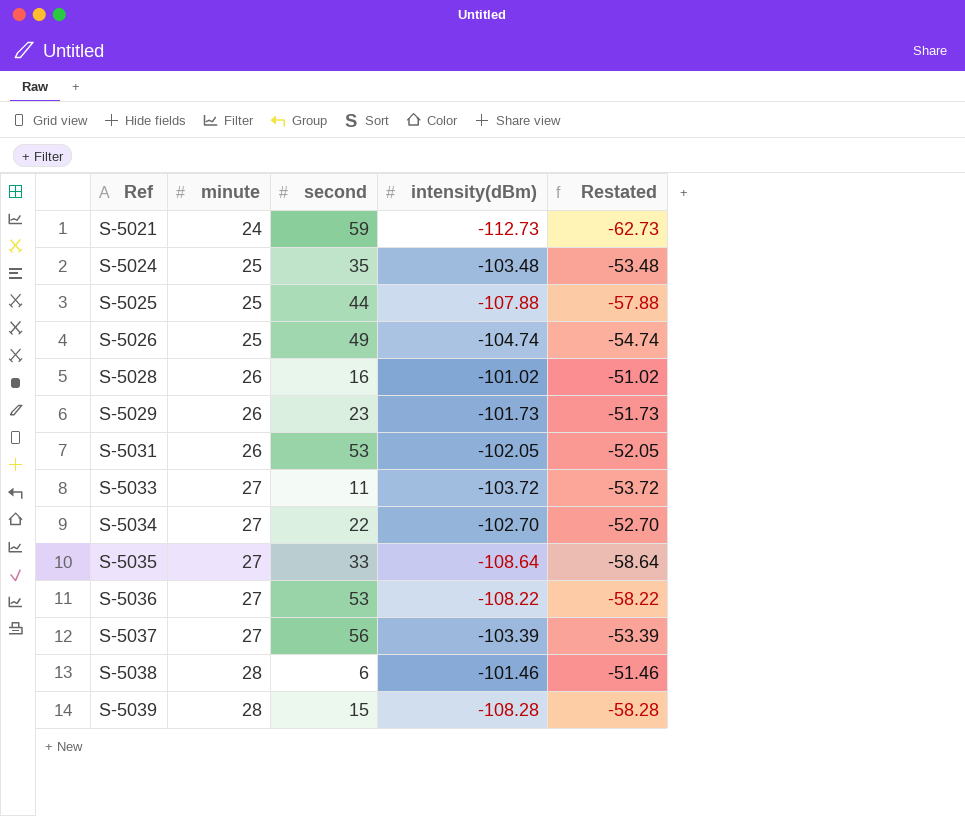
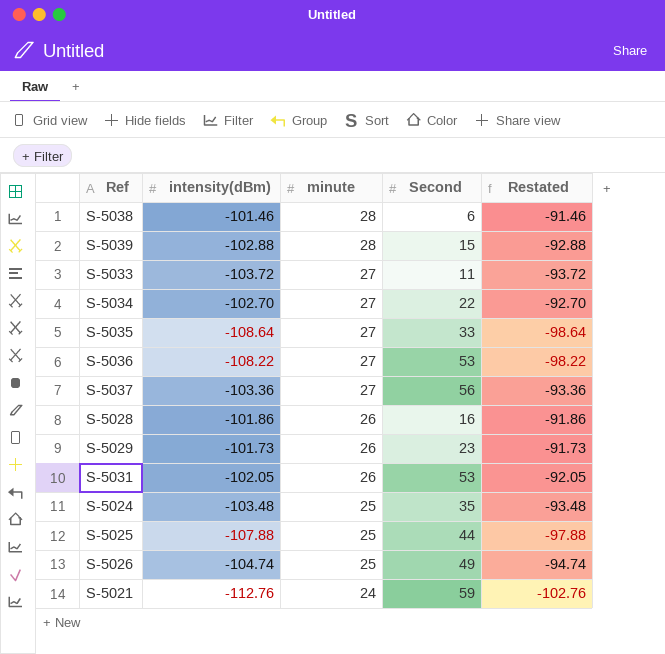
row order: Ref ascending -> minute descending
column intensity(dBm) | position: 4 -> 2
column name: second -> Second
column Restated | formula: [intensity(dBm)] + 50 -> [intensity(dBm)] + 10
S-5039 | intensity(dBm): -108.28 -> -102.88
S-5037 | intensity(dBm): -103.39 -> -103.36
S-5028 | intensity(dBm): -101.02 -> -101.86
S-5021 | intensity(dBm): -112.73 -> -112.76

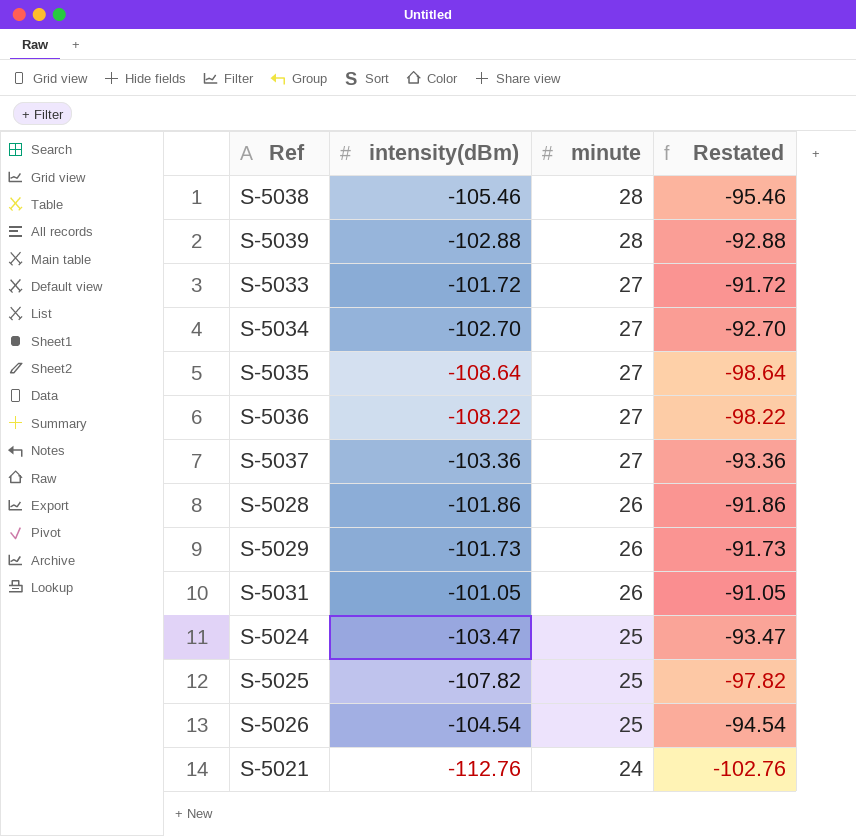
column Second | position: 4 -> none
S-5038 | intensity(dBm): -101.46 -> -105.46
S-5038 | Restated: -91.46 -> -95.46
S-5033 | intensity(dBm): -103.72 -> -101.72
S-5033 | Restated: -93.72 -> -91.72
S-5031 | intensity(dBm): -102.05 -> -101.05
S-5031 | Restated: -92.05 -> -91.05
S-5024 | intensity(dBm): -103.48 -> -103.47
S-5024 | Restated: -93.48 -> -93.47
S-5025 | intensity(dBm): -107.88 -> -107.82
S-5025 | Restated: -97.88 -> -97.82
S-5026 | intensity(dBm): -104.74 -> -104.54
S-5026 | Restated: -94.74 -> -94.54

